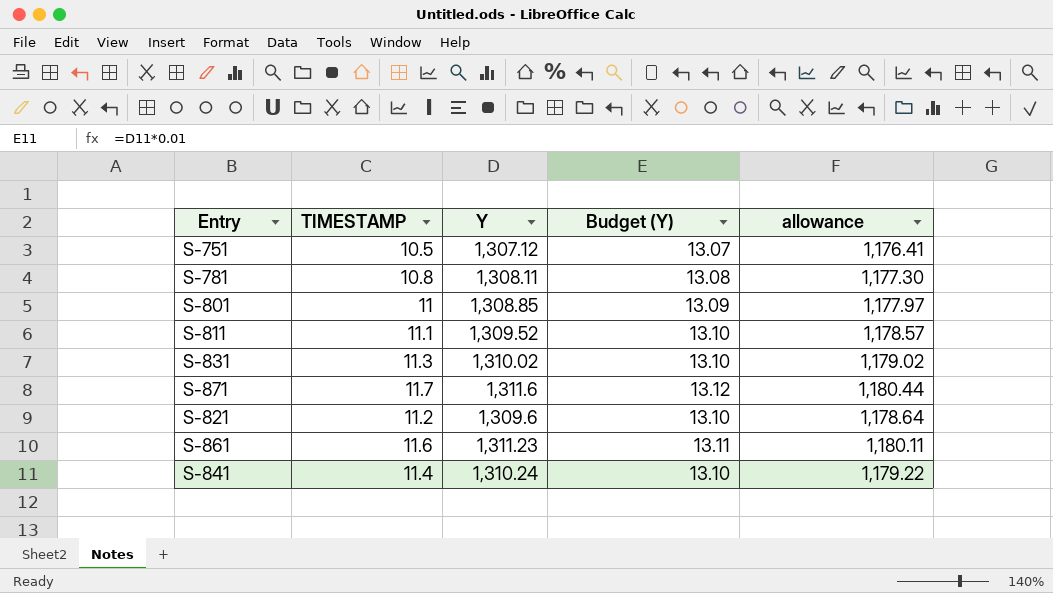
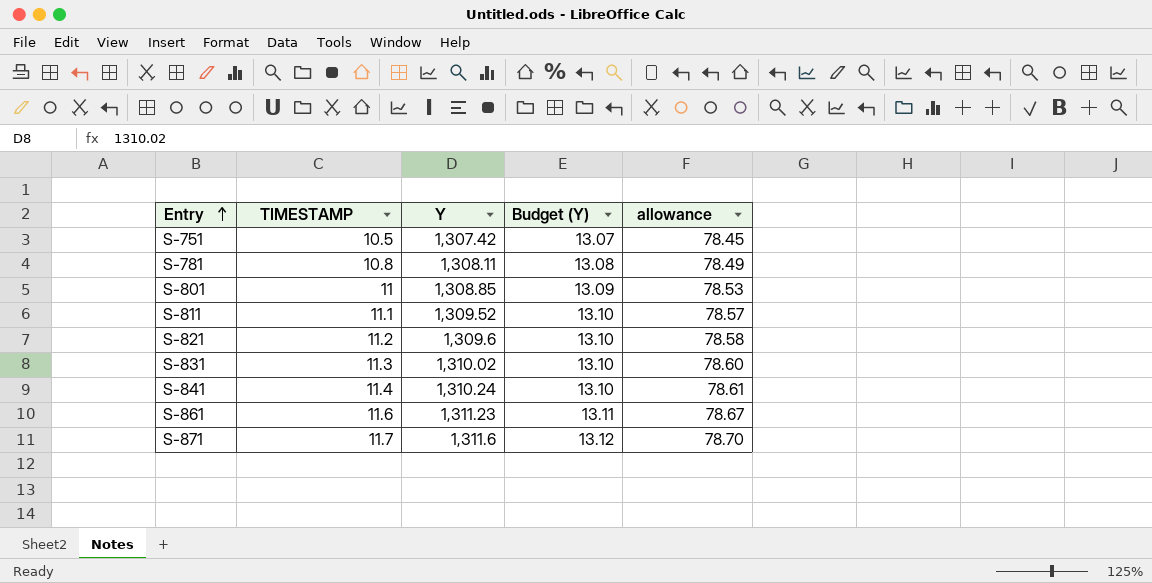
row order: none -> Entry ascending
column allowance | formula: [Y] * 0.9 -> [Y] * 0.06
S-751 | Y: 1,307.12 -> 1,307.42

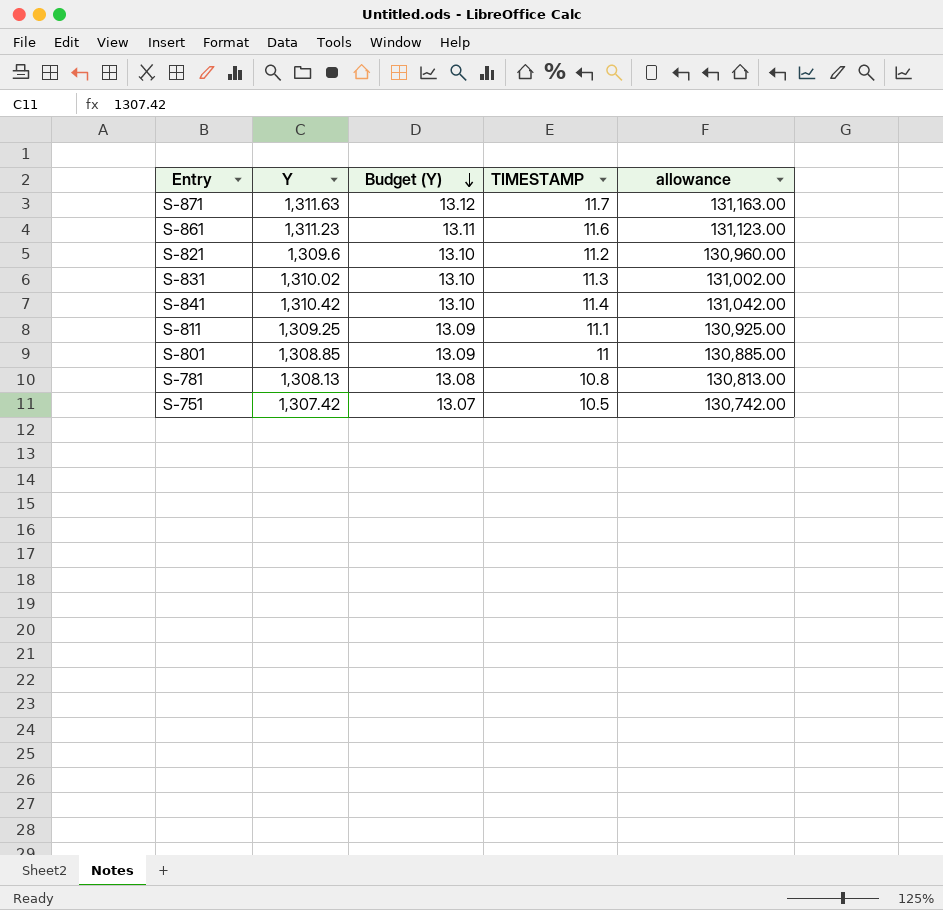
row order: Entry ascending -> Budget (Y) descending
column TIMESTAMP | position: 2 -> 4
column allowance | formula: [Y] * 0.06 -> [Y] * 100
S-871 | Y: 1,311.6 -> 1,311.63
S-841 | Y: 1,310.24 -> 1,310.42
S-811 | Y: 1,309.52 -> 1,309.25
S-811 | Budget (Y): 13.10 -> 13.09
S-781 | Y: 1,308.11 -> 1,308.13

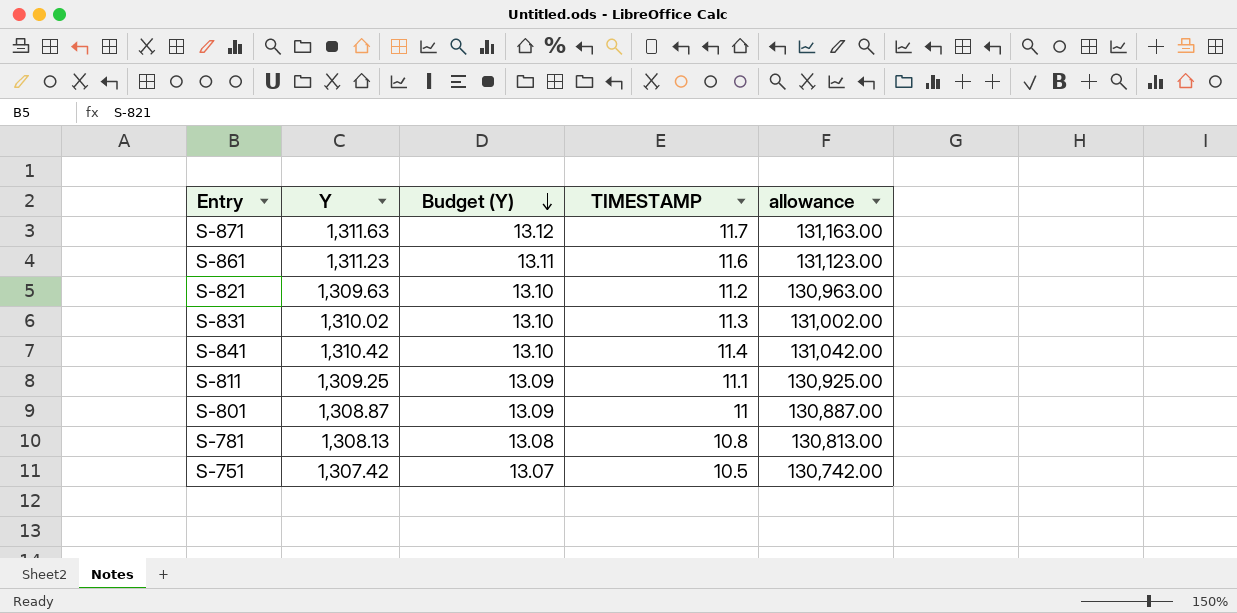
S-821 | Y: 1,309.6 -> 1,309.63
S-821 | allowance: 130,960.00 -> 130,963.00
S-801 | Y: 1,308.85 -> 1,308.87
S-801 | allowance: 130,885.00 -> 130,887.00

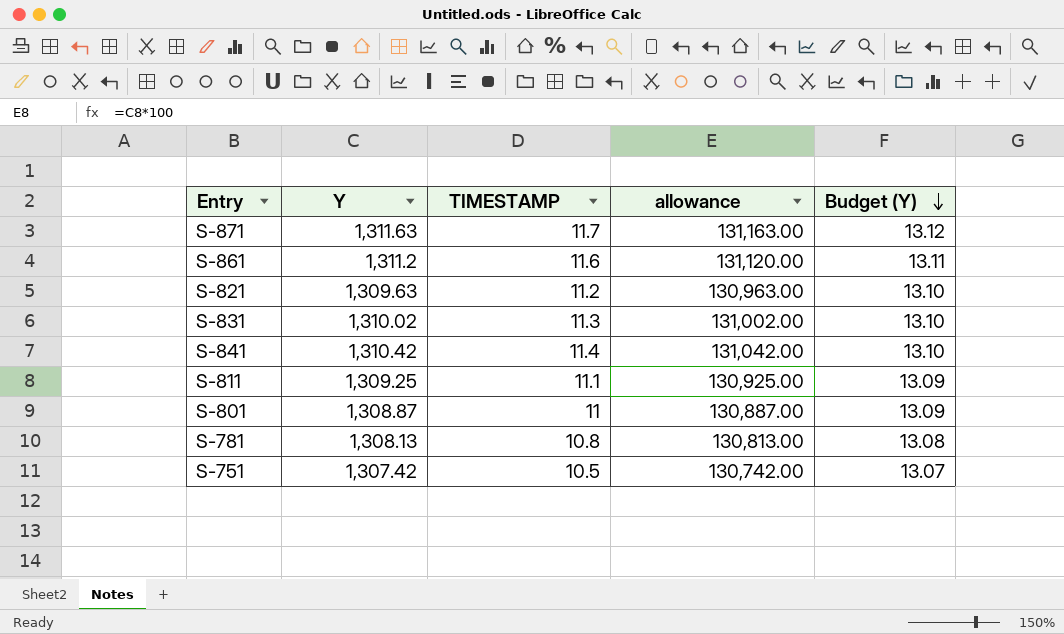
column Budget (Y) | position: 3 -> 5
S-861 | Y: 1,311.23 -> 1,311.2
S-861 | allowance: 131,123.00 -> 131,120.00

